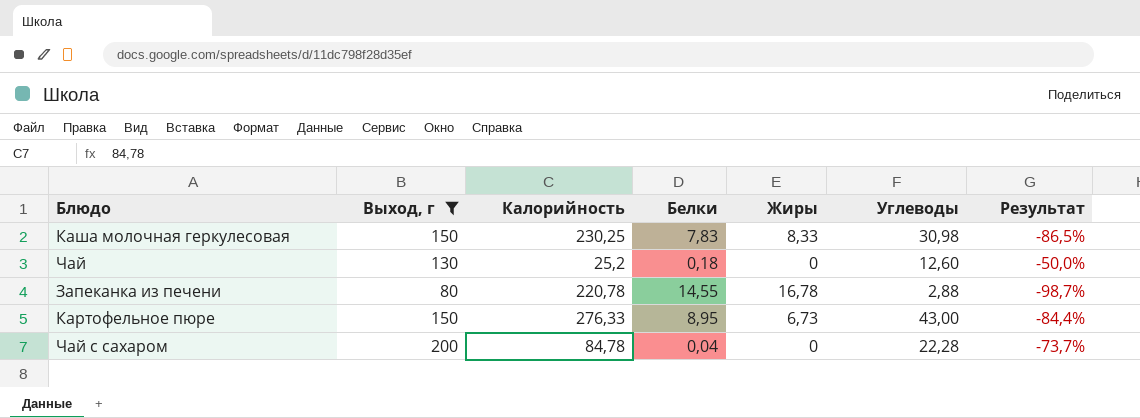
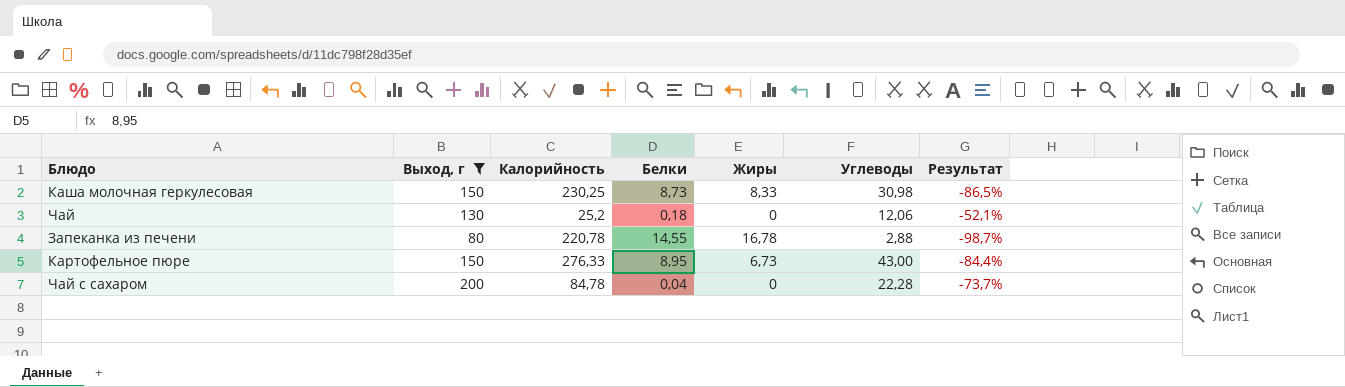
Каша молочная геркулесовая | Белки: 7,83 -> 8,73
Чай | Углеводы: 12,60 -> 12,06
Чай | Результат: -50,0% -> -52,1%

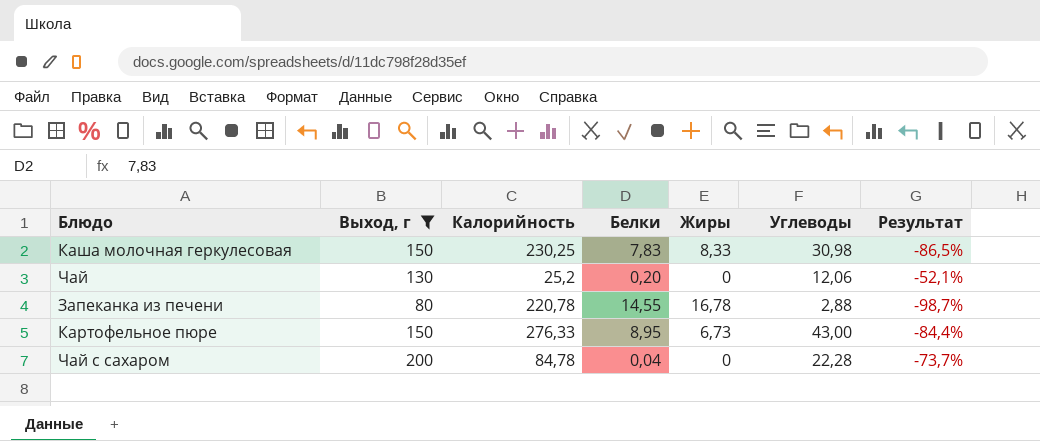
Каша молочная геркулесовая | Белки: 8,73 -> 7,83
Чай | Белки: 0,18 -> 0,20

